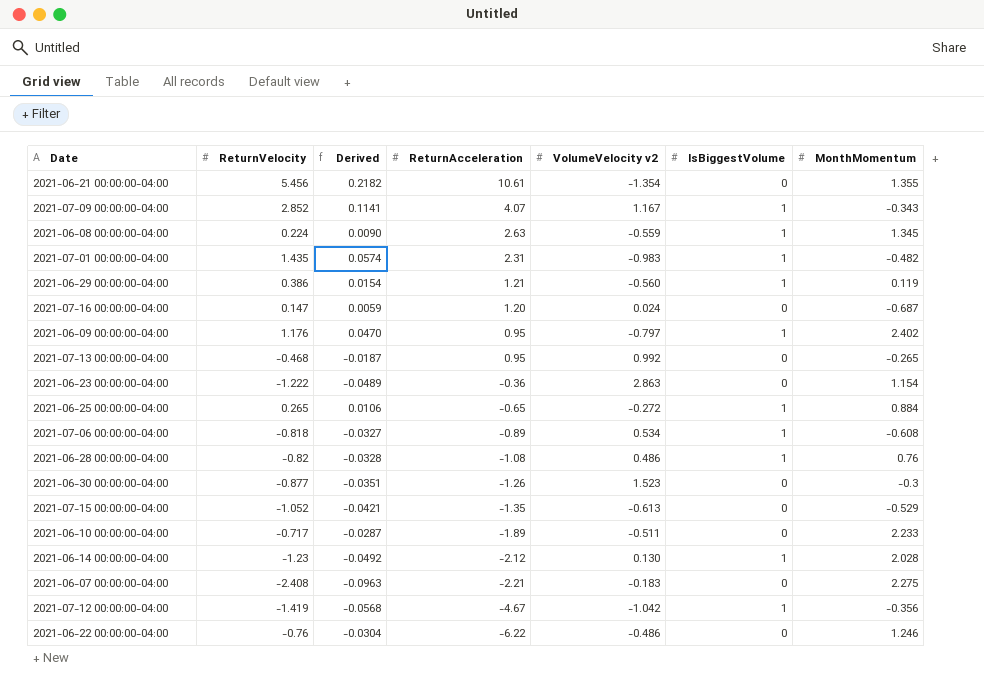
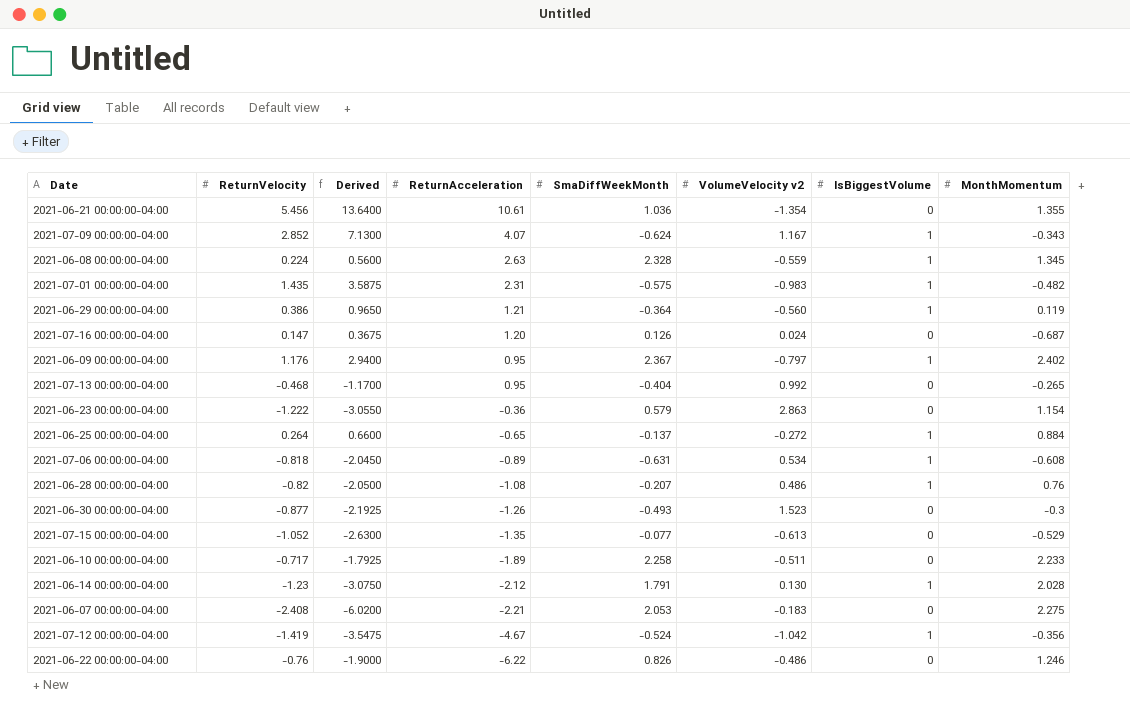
column Derived | formula: [ReturnVelocity] * 0.04 -> [ReturnVelocity] * 2.5
column SmaDiffWeekMonth | position: none -> 5
2021-06-25 00:00:00-04:00 | ReturnVelocity: 0.265 -> 0.264

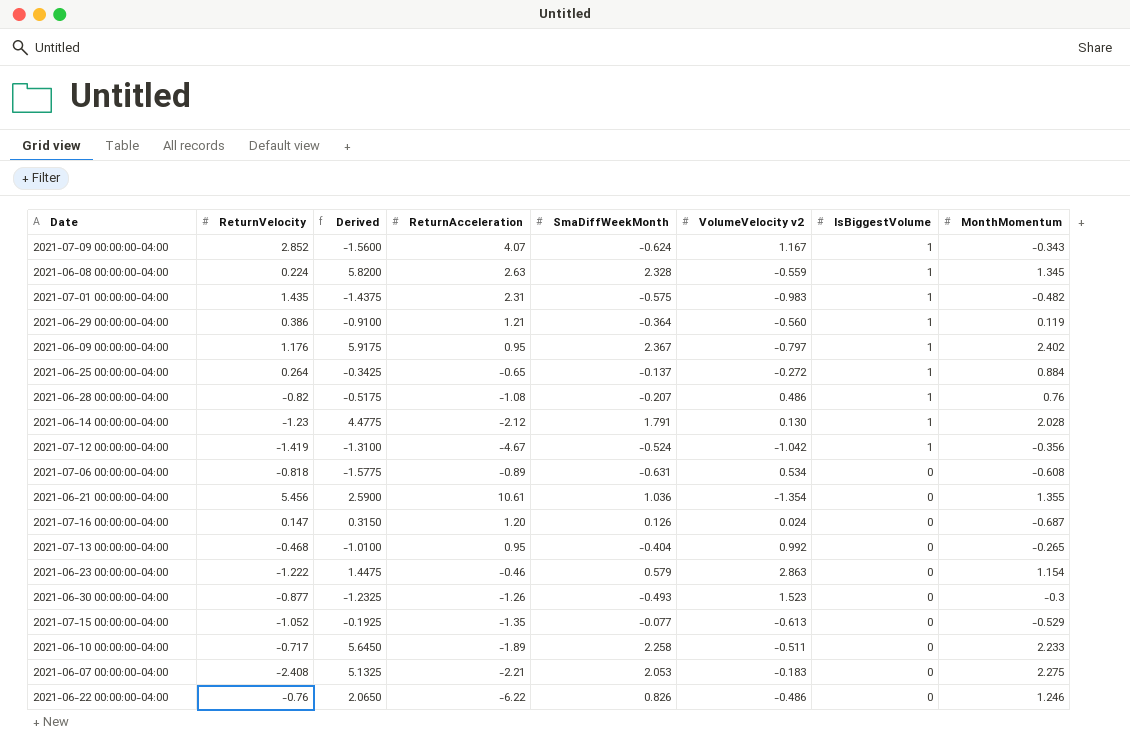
row order: ReturnAcceleration descending -> IsBiggestVolume descending
column Derived | formula: [ReturnVelocity] * 2.5 -> [SmaDiffWeekMonth] * 2.5
2021-07-06 00:00:00-04:00 | IsBiggestVolume: 1 -> 0
2021-06-23 00:00:00-04:00 | ReturnAcceleration: -0.36 -> -0.46

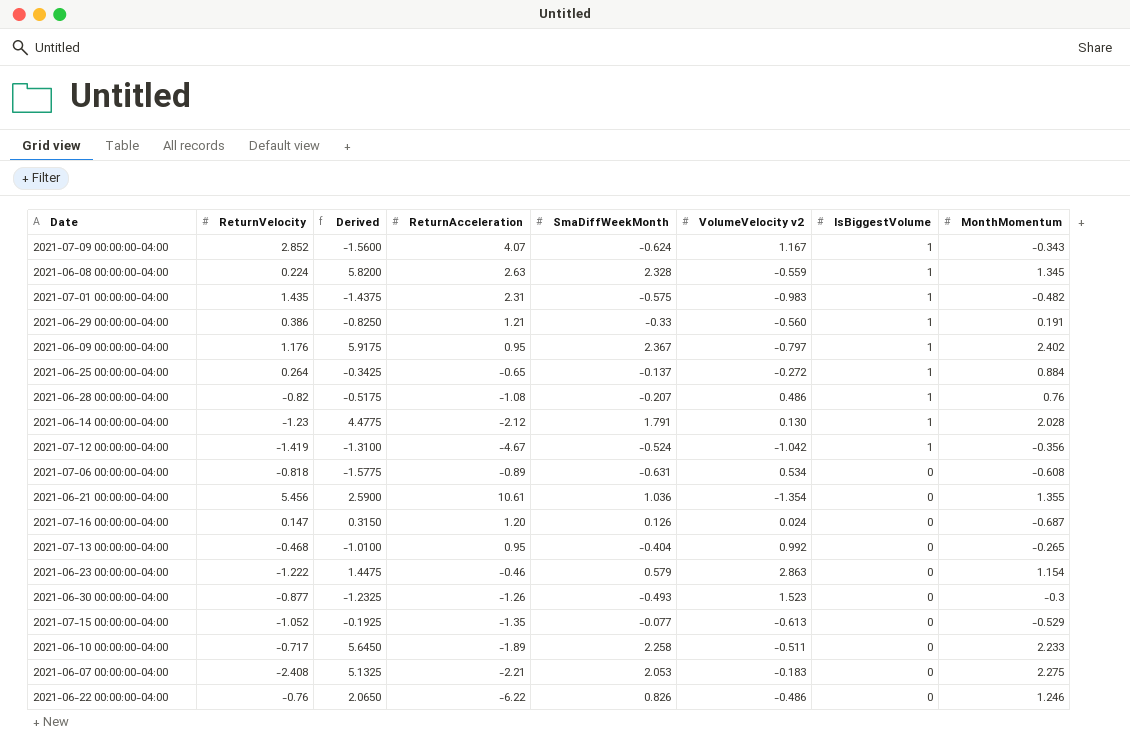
2021-06-29 00:00:00-04:00 | Derived: -0.9100 -> -0.8250
2021-06-29 00:00:00-04:00 | SmaDiffWeekMonth: -0.364 -> -0.33
2021-06-29 00:00:00-04:00 | MonthMomentum: 0.119 -> 0.191

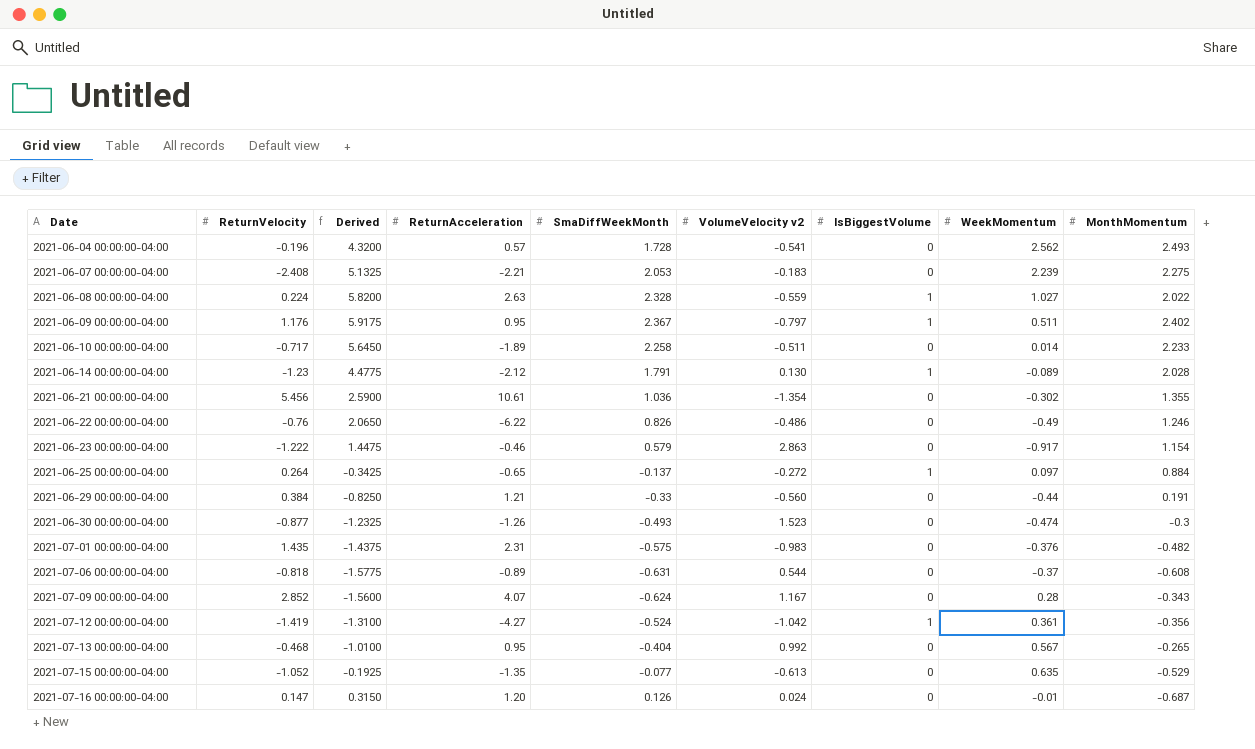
row order: IsBiggestVolume descending -> Date ascending
column WeekMomentum | position: none -> 8
row 2021-06-28 00:00:00-04:00: -0.82 | -0.5175 | -1.08 | -0.207 | 0.486 | 1 | 0.76 -> none
row 2021-06-04 00:00:00-04:00: none -> -0.196 | 4.3200 | 0.57 | 1.728 | -0.541 | 0 | 2.562 | 2.493
2021-06-08 00:00:00-04:00 | MonthMomentum: 1.345 -> 2.022
2021-06-29 00:00:00-04:00 | ReturnVelocity: 0.386 -> 0.384
2021-06-29 00:00:00-04:00 | IsBiggestVolume: 1 -> 0
2021-07-01 00:00:00-04:00 | IsBiggestVolume: 1 -> 0
2021-07-06 00:00:00-04:00 | VolumeVelocity v2: 0.534 -> 0.544
2021-07-09 00:00:00-04:00 | IsBiggestVolume: 1 -> 0
2021-07-12 00:00:00-04:00 | ReturnAcceleration: -4.67 -> -4.27

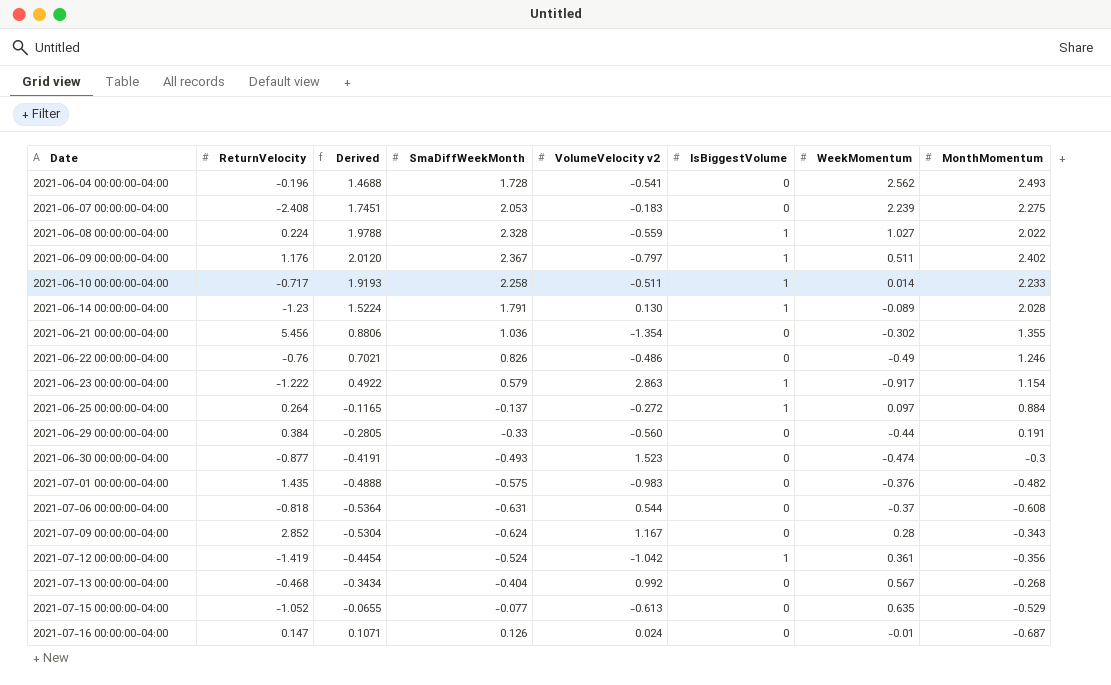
column ReturnAcceleration | position: 4 -> none
column Derived | formula: [SmaDiffWeekMonth] * 2.5 -> [SmaDiffWeekMonth] * 0.85
2021-06-10 00:00:00-04:00 | IsBiggestVolume: 0 -> 1
2021-06-23 00:00:00-04:00 | IsBiggestVolume: 0 -> 1
2021-07-13 00:00:00-04:00 | MonthMomentum: -0.265 -> -0.268

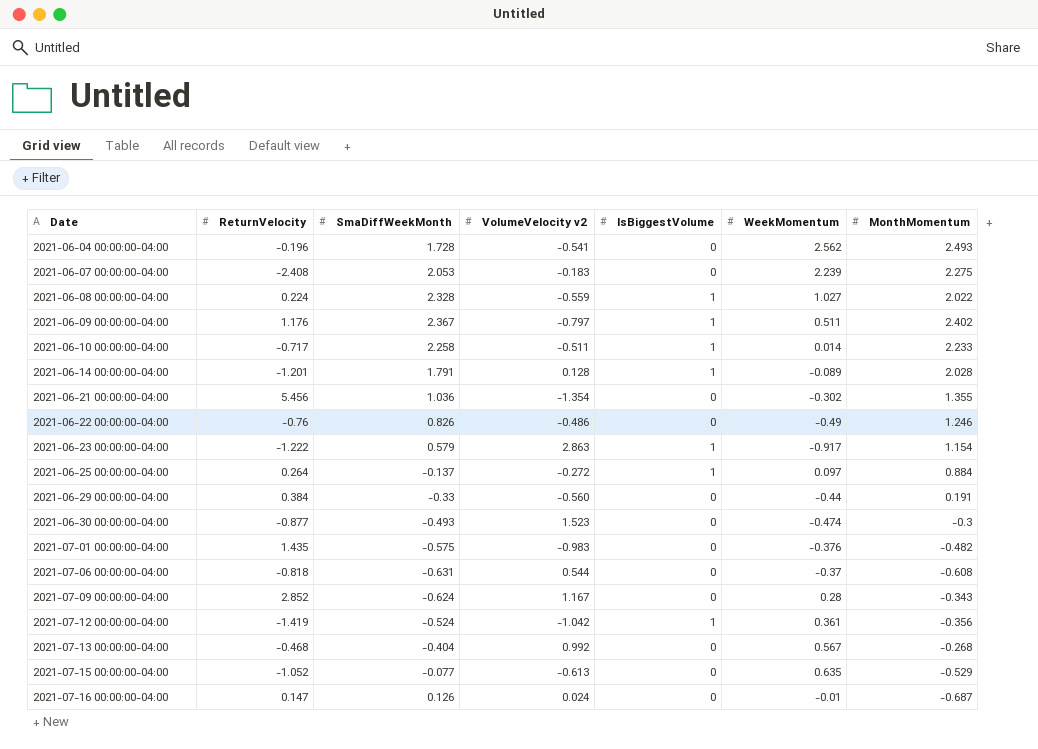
column Derived | formula: [SmaDiffWeekMonth] * 0.85 -> none
2021-06-14 00:00:00-04:00 | ReturnVelocity: -1.23 -> -1.201
2021-06-14 00:00:00-04:00 | VolumeVelocity v2: 0.130 -> 0.128

